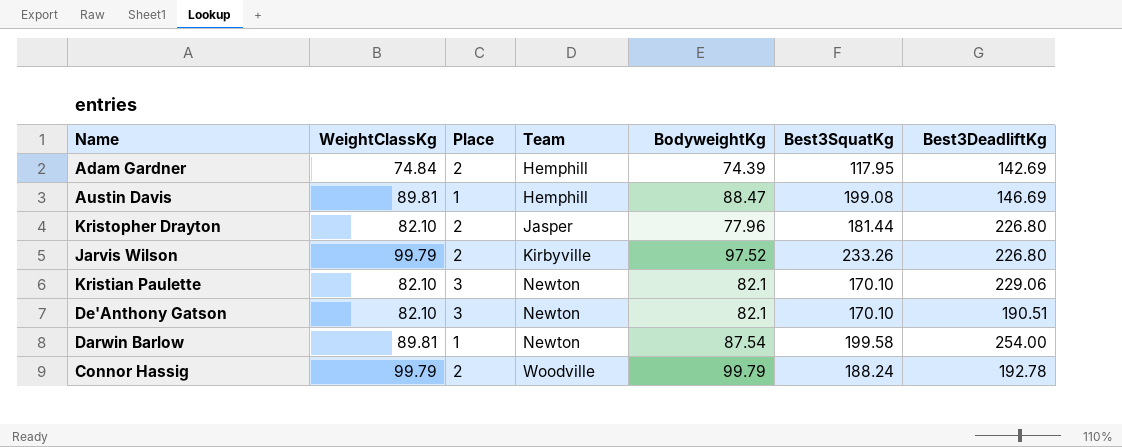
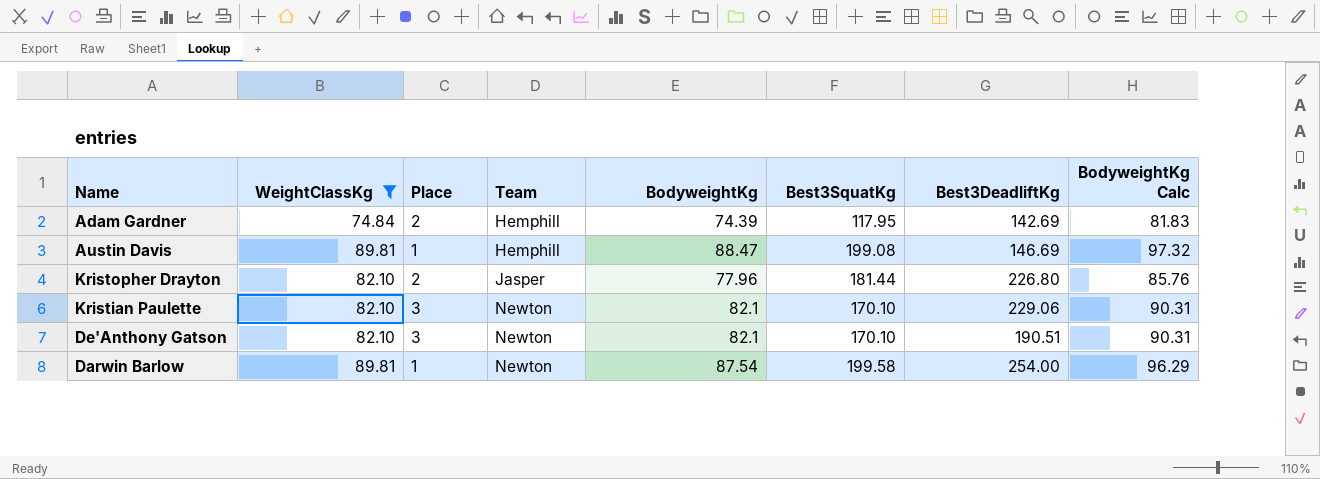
filter: none -> WeightClassKg != 99.79
column BodyweightKg Calc | formula: none -> [BodyweightKg] * 1.1

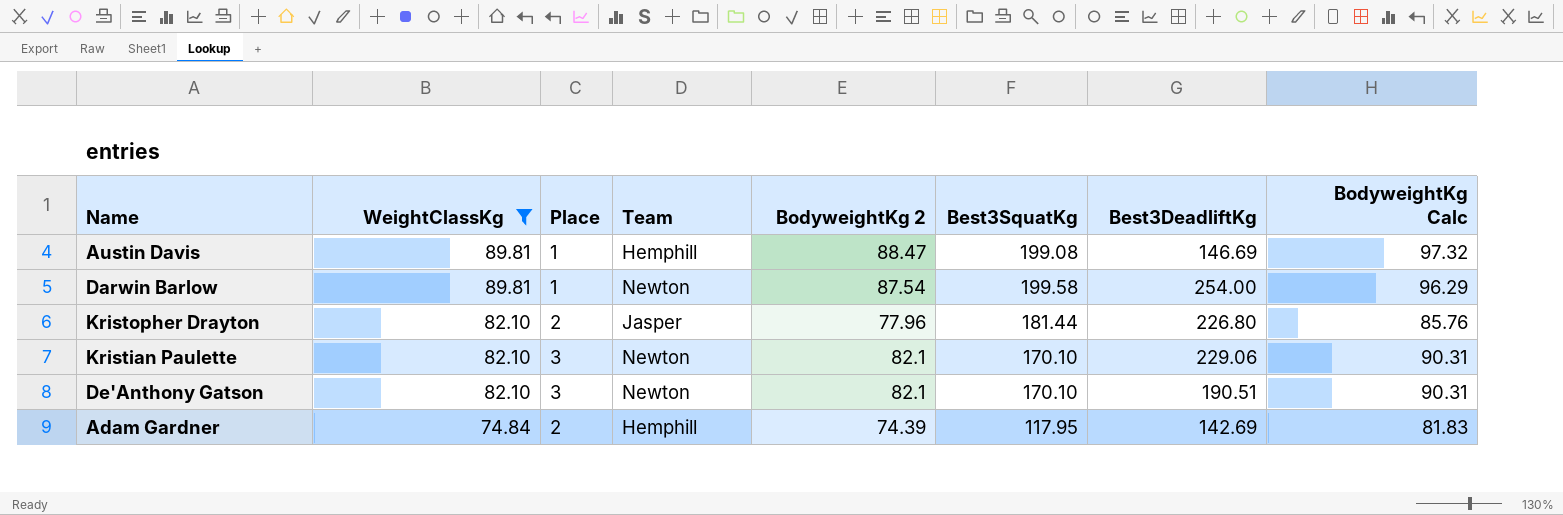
row order: Team ascending -> WeightClassKg descending
column name: BodyweightKg -> BodyweightKg 2

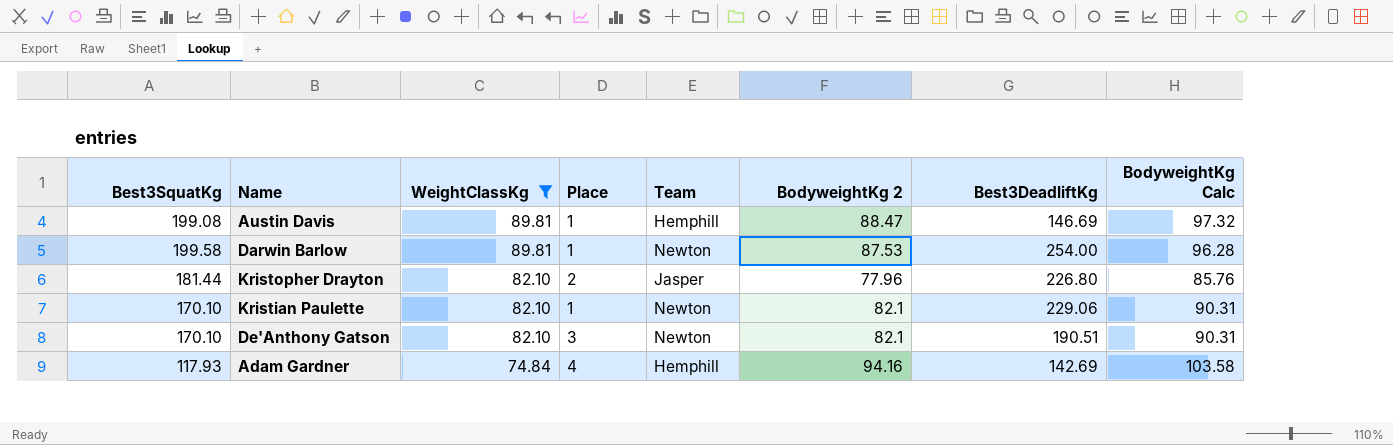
column Best3SquatKg | position: 6 -> 1
Darwin Barlow | BodyweightKg 2: 87.54 -> 87.53
Darwin Barlow | BodyweightKg Calc: 96.29 -> 96.28
Kristian Paulette | Place: 3 -> 1
Adam Gardner | Best3SquatKg: 117.95 -> 117.93
Adam Gardner | Place: 2 -> 4
Adam Gardner | BodyweightKg 2: 74.39 -> 94.16
Adam Gardner | BodyweightKg Calc: 81.83 -> 103.58

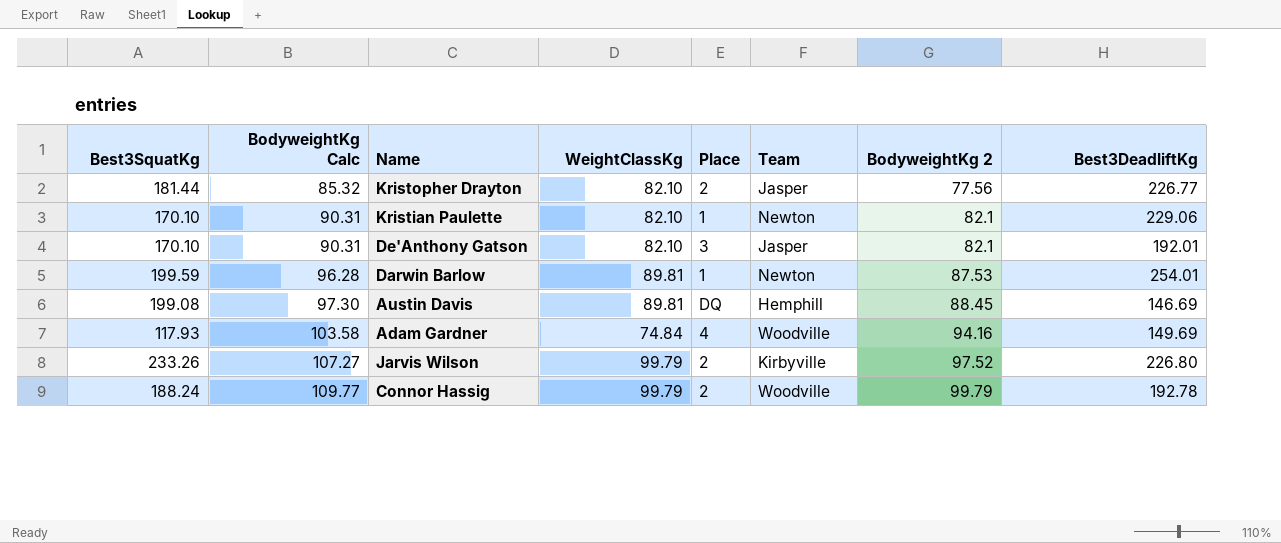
filter: WeightClassKg != 99.79 -> none
row order: WeightClassKg descending -> BodyweightKg Calc ascending
column BodyweightKg Calc | position: 8 -> 2
Kristopher Drayton | BodyweightKg Calc: 85.76 -> 85.32
Kristopher Drayton | BodyweightKg 2: 77.96 -> 77.56
Kristopher Drayton | Best3DeadliftKg: 226.80 -> 226.77
De'Anthony Gatson | Team: Newton -> Jasper
De'Anthony Gatson | Best3DeadliftKg: 190.51 -> 192.01
Darwin Barlow | Best3SquatKg: 199.58 -> 199.59
Darwin Barlow | Best3DeadliftKg: 254.00 -> 254.01
Austin Davis | BodyweightKg Calc: 97.32 -> 97.30
Austin Davis | Place: 1 -> DQ
Austin Davis | BodyweightKg 2: 88.47 -> 88.45
Adam Gardner | Team: Hemphill -> Woodville
Adam Gardner | Best3DeadliftKg: 142.69 -> 149.69

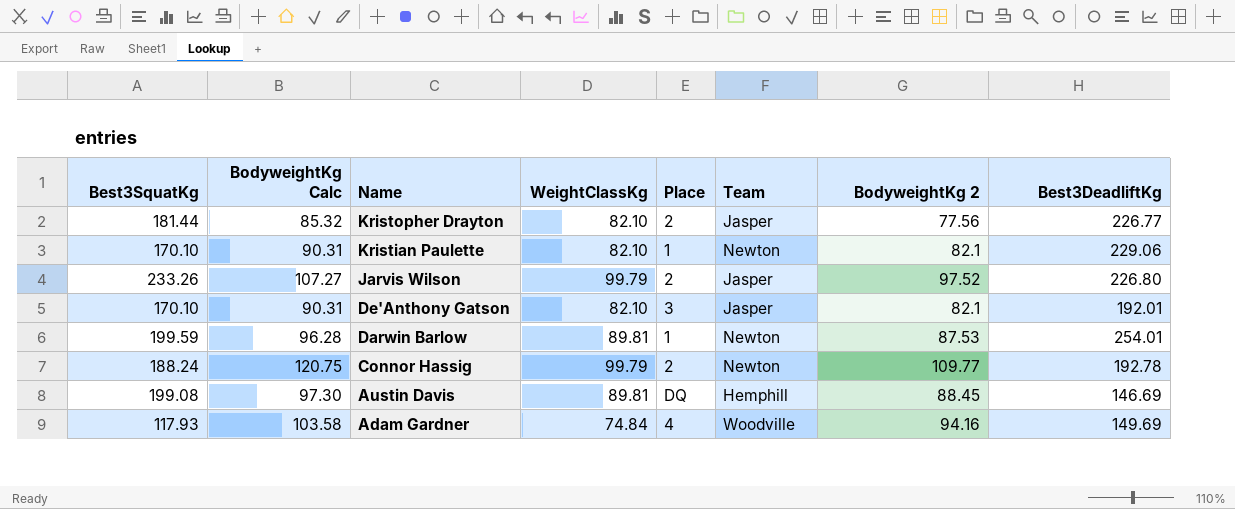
row order: BodyweightKg Calc ascending -> Name descending
Jarvis Wilson | Team: Kirbyville -> Jasper
Connor Hassig | BodyweightKg Calc: 109.77 -> 120.75
Connor Hassig | Team: Woodville -> Newton
Connor Hassig | BodyweightKg 2: 99.79 -> 109.77

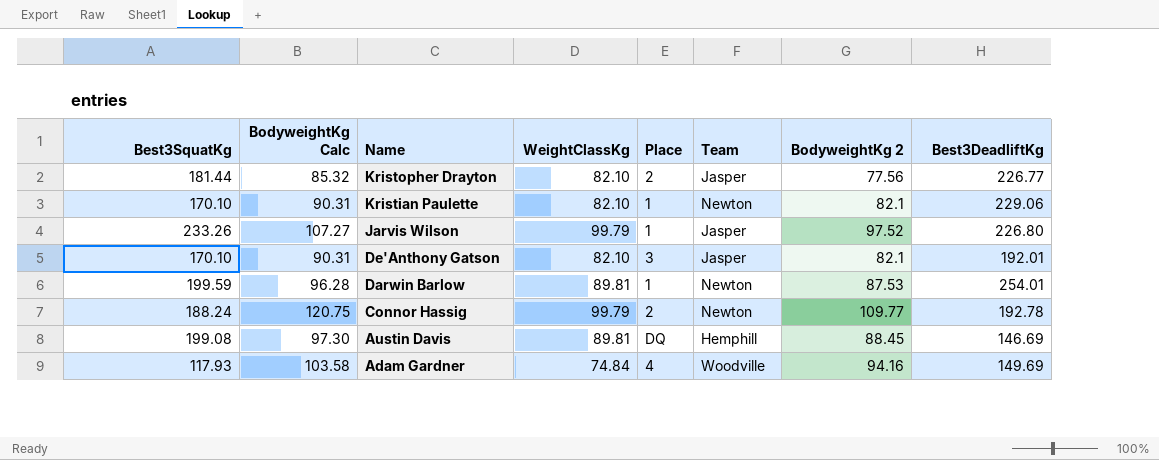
Jarvis Wilson | Place: 2 -> 1

